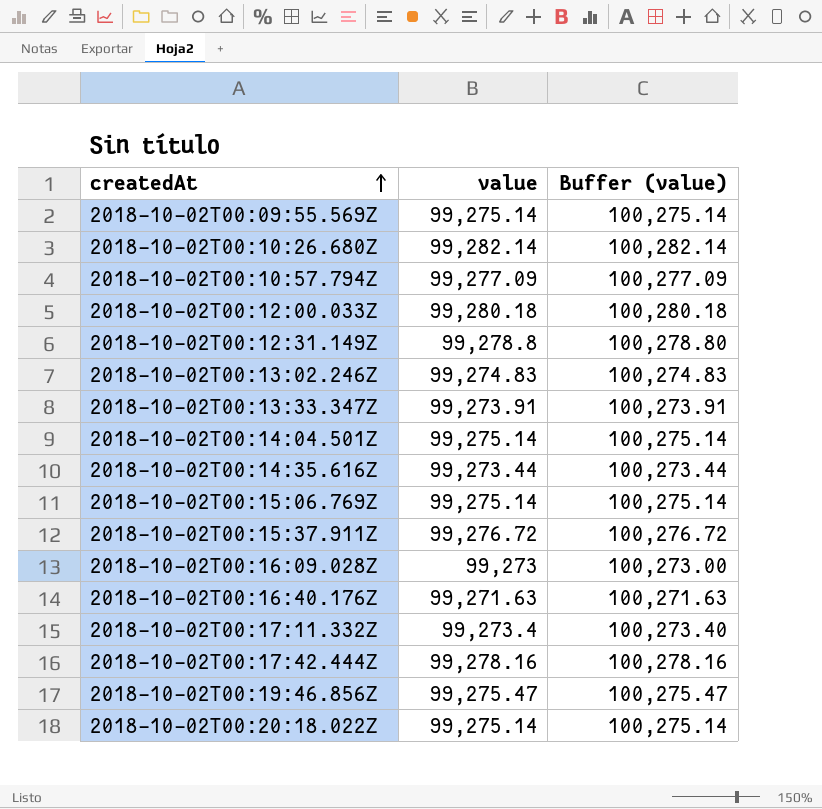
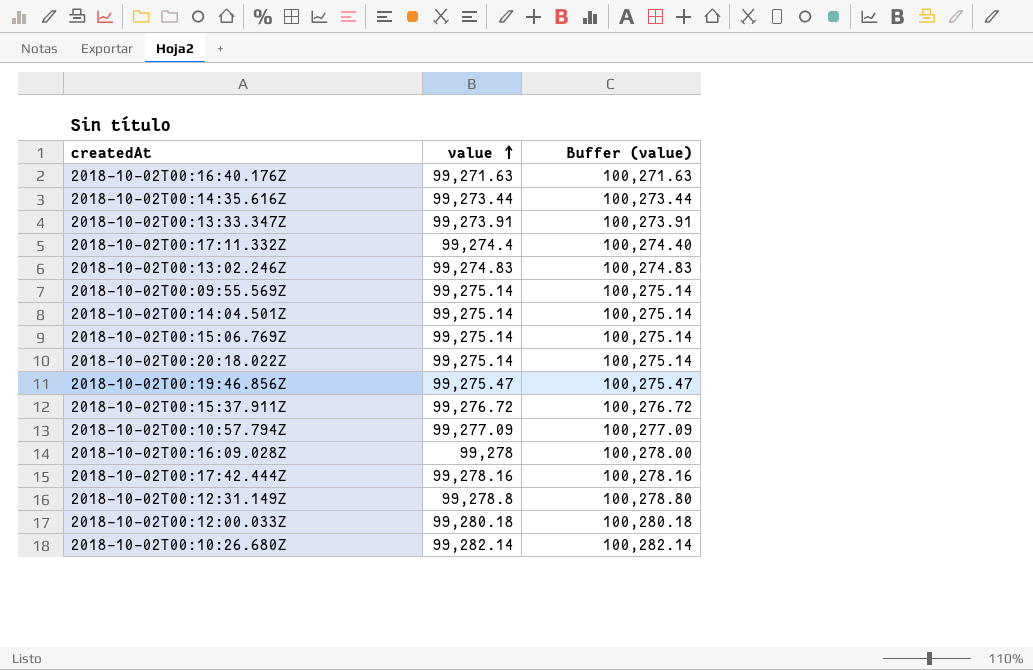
row order: createdAt ascending -> value ascending
2018-10-02T00:17:11.332Z | value: 99,273.4 -> 99,274.4
2018-10-02T00:17:11.332Z | Buffer (value): 100,273.40 -> 100,274.40
2018-10-02T00:16:09.028Z | value: 99,273 -> 99,278
2018-10-02T00:16:09.028Z | Buffer (value): 100,273.00 -> 100,278.00

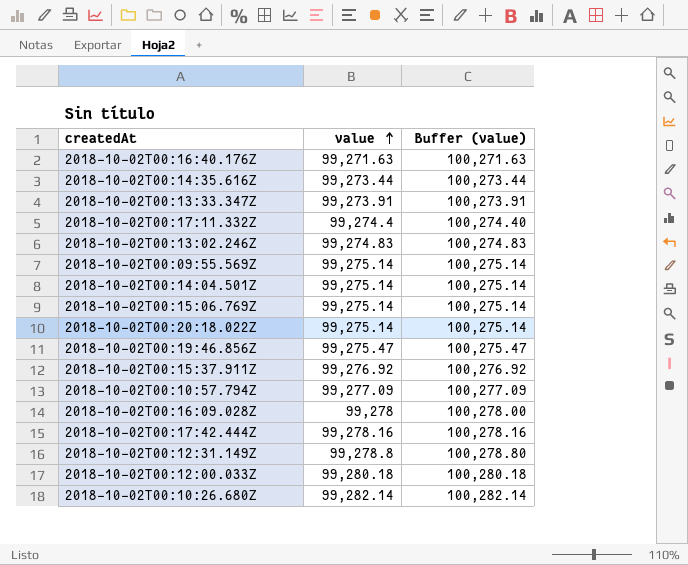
2018-10-02T00:15:37.911Z | value: 99,276.72 -> 99,276.92
2018-10-02T00:15:37.911Z | Buffer (value): 100,276.72 -> 100,276.92

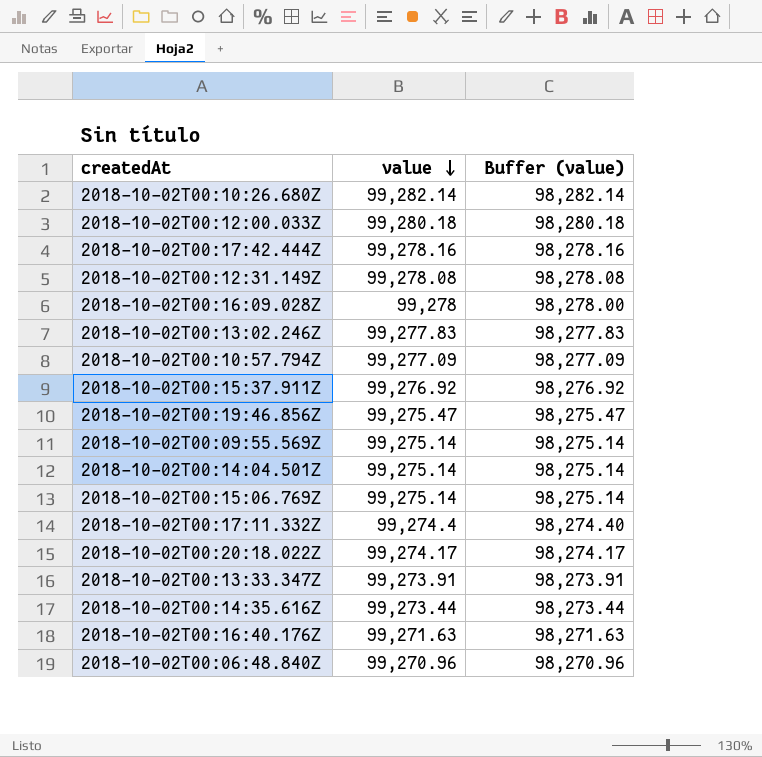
row order: value ascending -> value descending
column Buffer (value) | formula: [value] + 1000 -> [value] - 1000
2018-10-02T00:12:31.149Z | value: 99,278.8 -> 99,278.08
2018-10-02T00:13:02.246Z | value: 99,274.83 -> 99,277.83
2018-10-02T00:20:18.022Z | value: 99,275.14 -> 99,274.17
row 2018-10-02T00:06:48.840Z: none -> 99,270.96 | 98,270.96

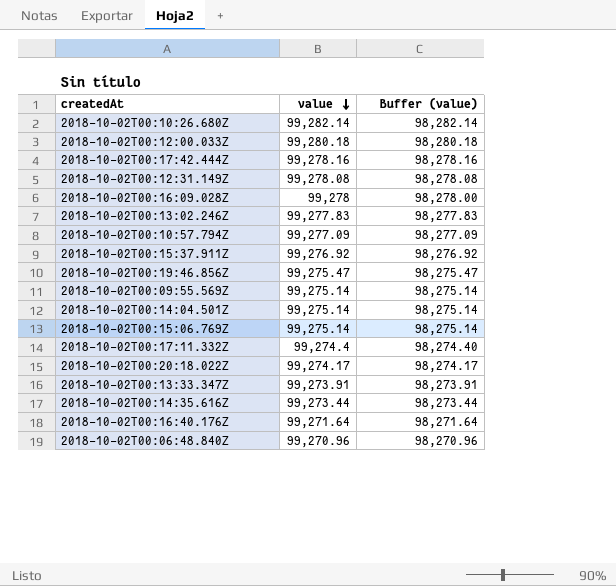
2018-10-02T00:16:40.176Z | value: 99,271.63 -> 99,271.64
2018-10-02T00:16:40.176Z | Buffer (value): 98,271.63 -> 98,271.64

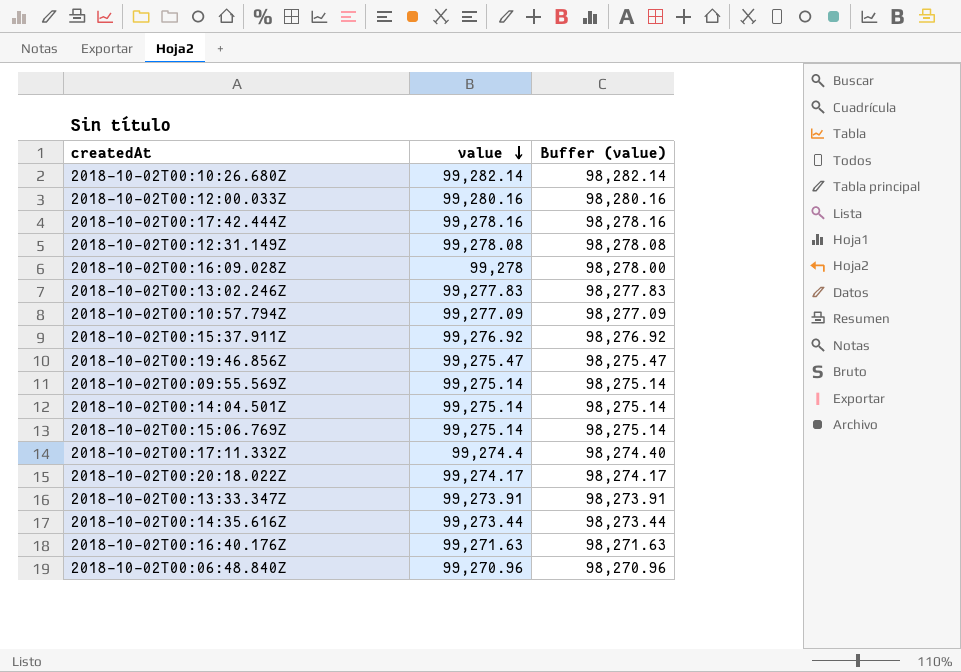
2018-10-02T00:12:00.033Z | value: 99,280.18 -> 99,280.16
2018-10-02T00:12:00.033Z | Buffer (value): 98,280.18 -> 98,280.16
2018-10-02T00:16:40.176Z | value: 99,271.64 -> 99,271.63
2018-10-02T00:16:40.176Z | Buffer (value): 98,271.64 -> 98,271.63

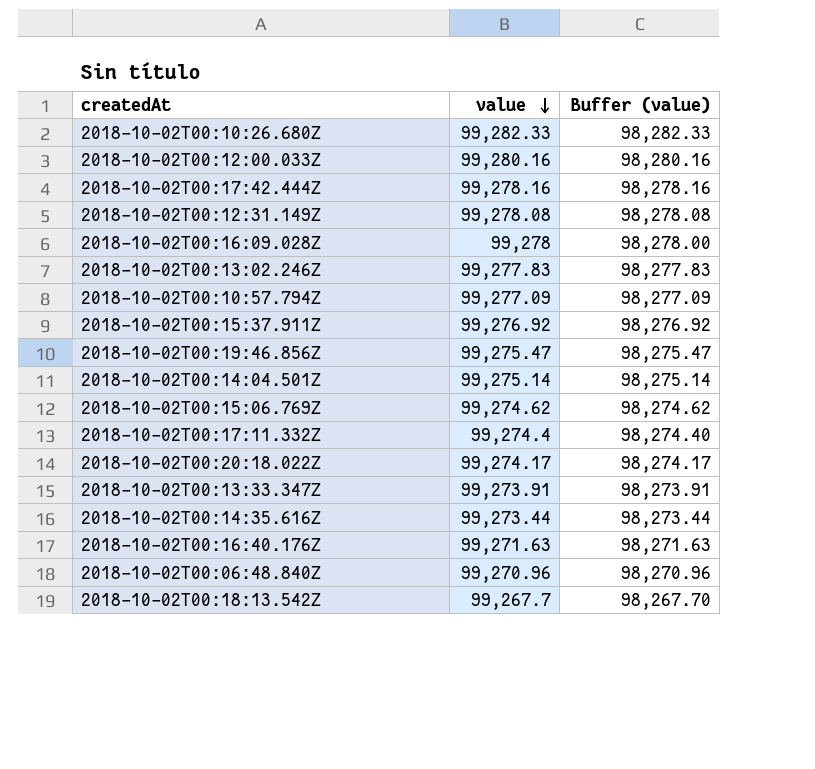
row 2018-10-02T00:09:55.569Z: 99,275.14 | 98,275.14 -> none
2018-10-02T00:10:26.680Z | value: 99,282.14 -> 99,282.33
2018-10-02T00:10:26.680Z | Buffer (value): 98,282.14 -> 98,282.33
2018-10-02T00:15:06.769Z | value: 99,275.14 -> 99,274.62
2018-10-02T00:15:06.769Z | Buffer (value): 98,275.14 -> 98,274.62
row 2018-10-02T00:18:13.542Z: none -> 99,267.7 | 98,267.70

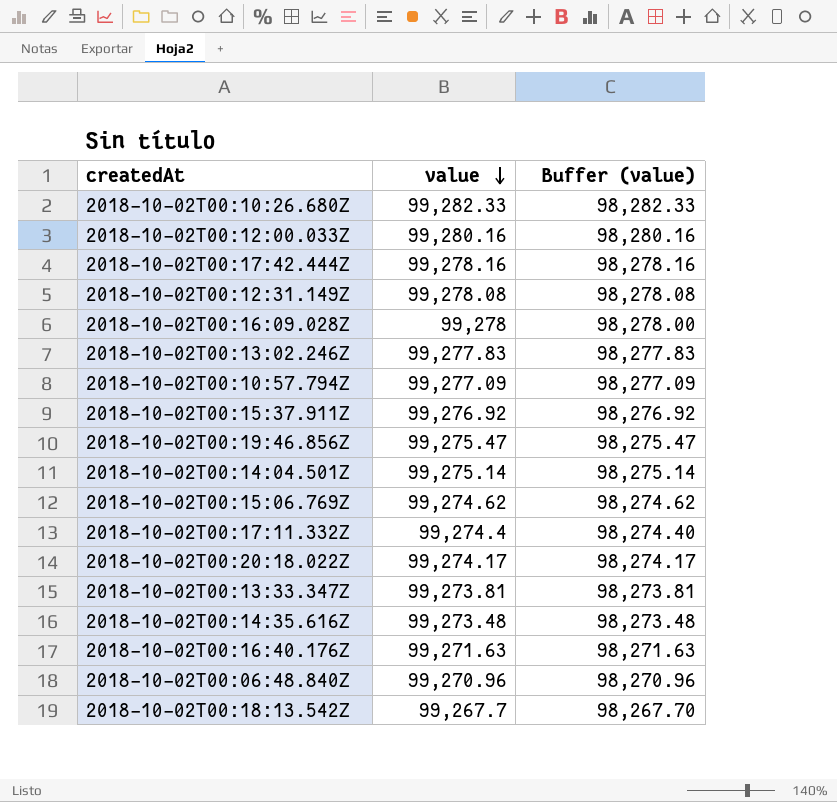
2018-10-02T00:13:33.347Z | value: 99,273.91 -> 99,273.81
2018-10-02T00:13:33.347Z | Buffer (value): 98,273.91 -> 98,273.81
2018-10-02T00:14:35.616Z | value: 99,273.44 -> 99,273.48
2018-10-02T00:14:35.616Z | Buffer (value): 98,273.44 -> 98,273.48

